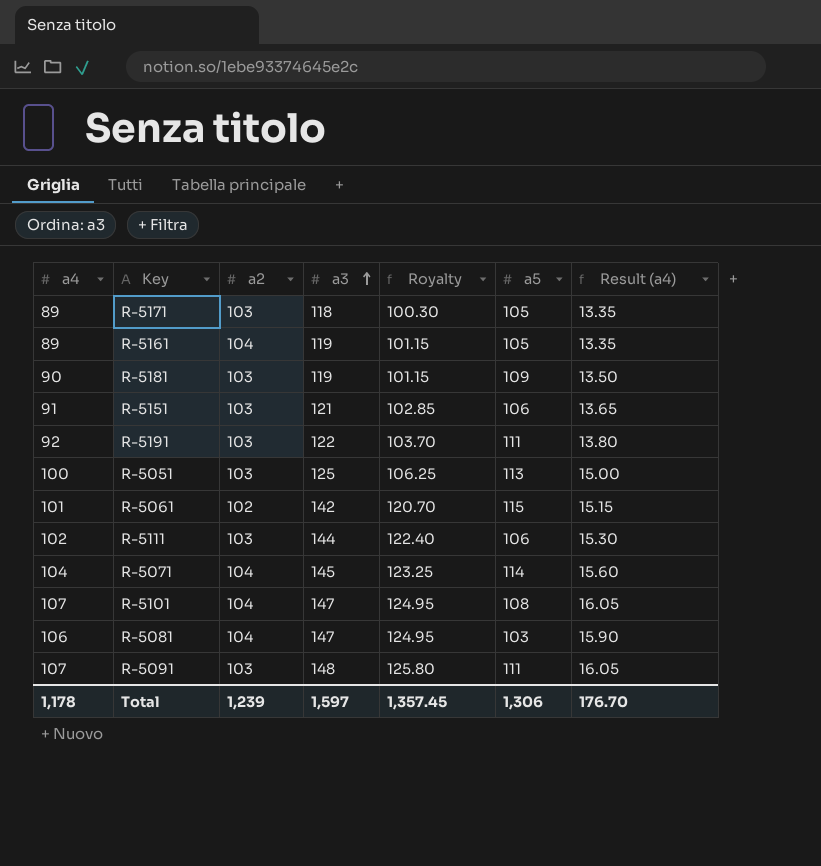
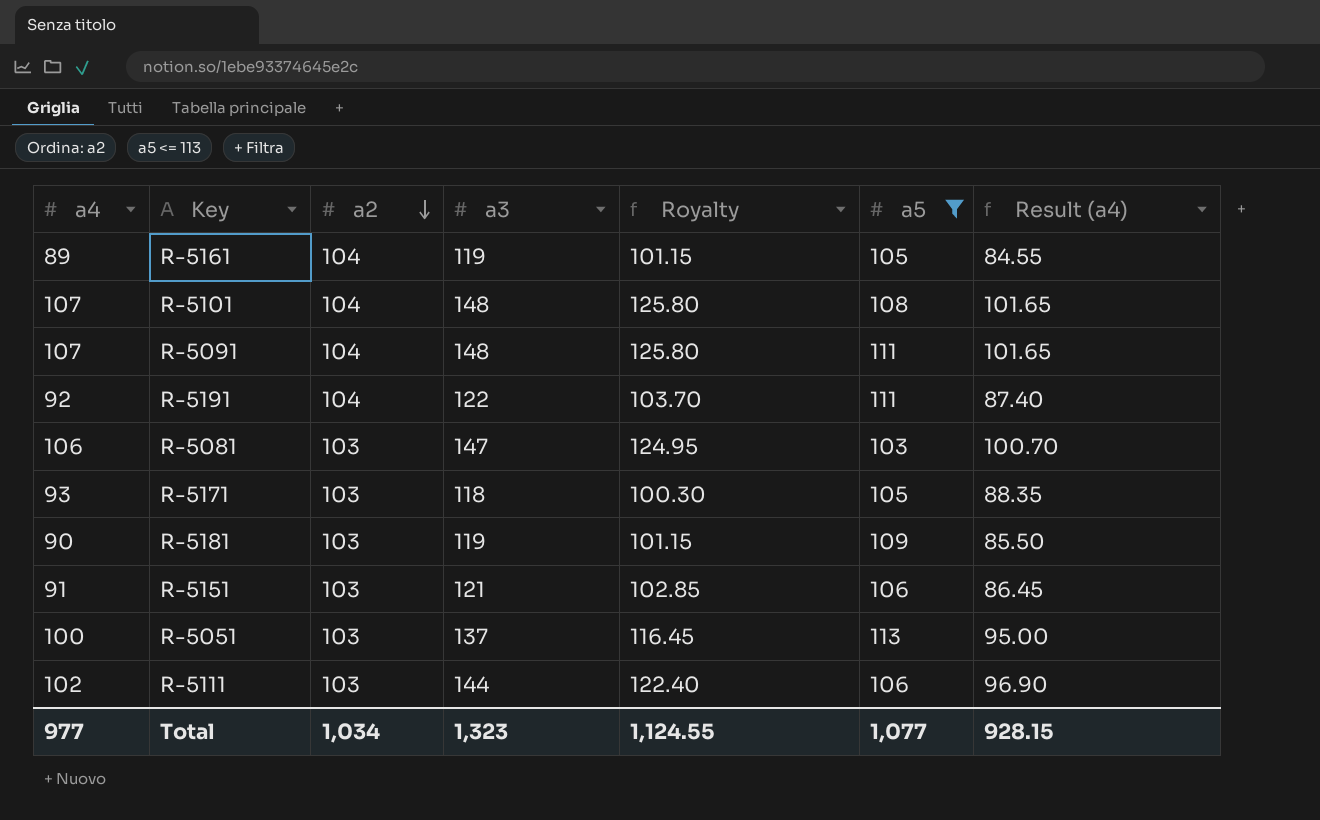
filter: none -> a5 <= 113
row order: a3 ascending -> a2 descending
column Result (a4) | formula: [a4] * 0.15 -> [a4] * 0.95
R-5101 | a3: 147 -> 148
R-5101 | Royalty: 124.95 -> 125.80
R-5091 | a2: 103 -> 104
R-5191 | a2: 103 -> 104
R-5081 | a2: 104 -> 103
R-5171 | a4: 89 -> 93
R-5051 | a3: 125 -> 137
R-5051 | Royalty: 106.25 -> 116.45
Total | a4: 1,178 -> 977
Total | a2: 1,239 -> 1,034
Total | a3: 1,597 -> 1,323
Total | Royalty: 1,357.45 -> 1,124.55
Total | a5: 1,306 -> 1,077
Total | Result (a4): 176.70 -> 928.15

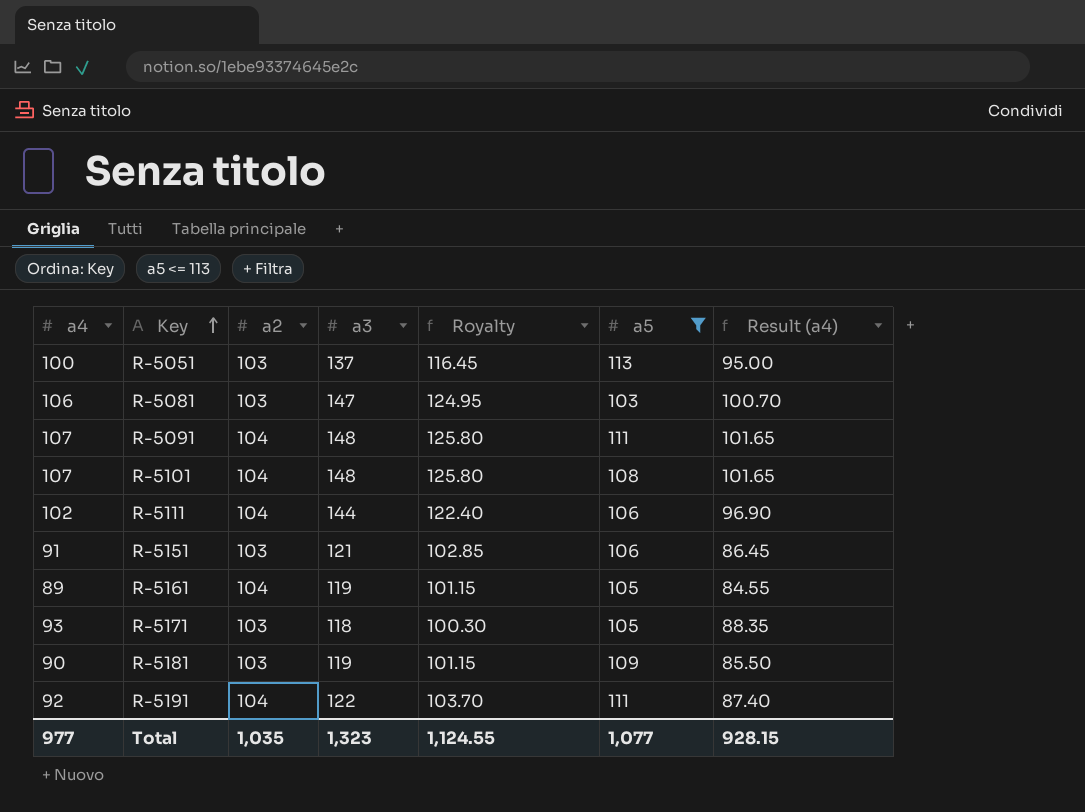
row order: a2 descending -> Key ascending
R-5111 | a2: 103 -> 104
Total | a2: 1,034 -> 1,035

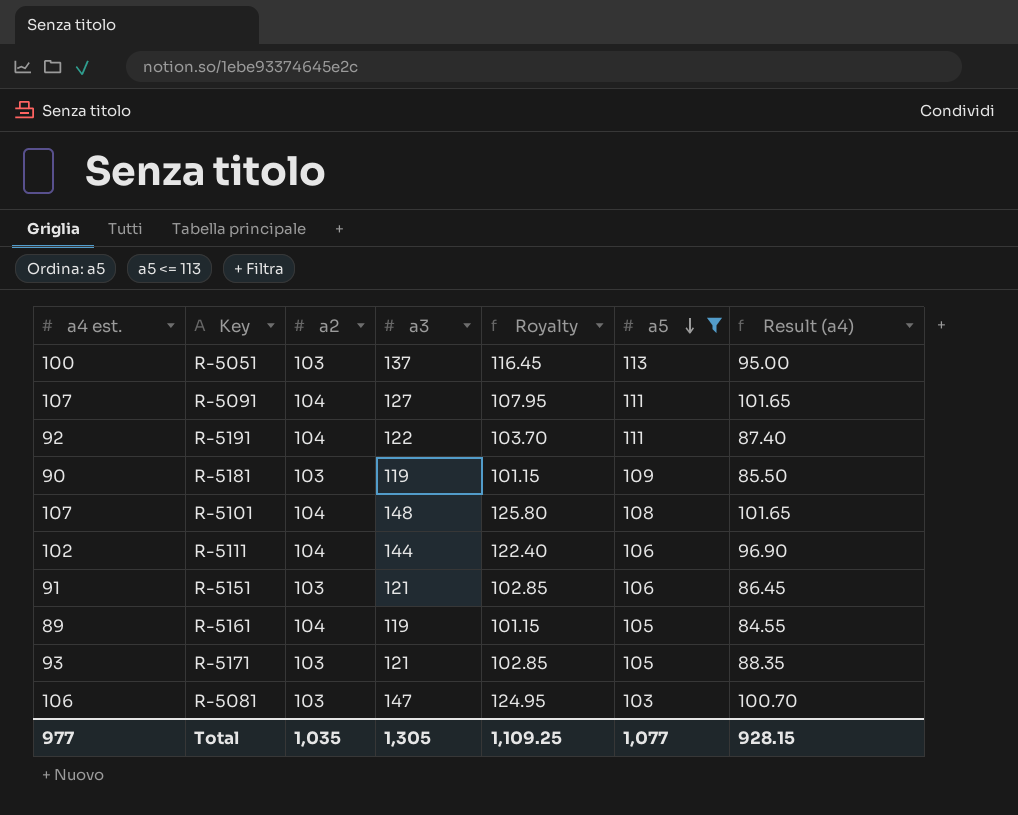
row order: Key ascending -> a5 descending
column name: a4 -> a4 est.
R-5091 | a3: 148 -> 127
R-5091 | Royalty: 125.80 -> 107.95
R-5171 | a3: 118 -> 121
R-5171 | Royalty: 100.30 -> 102.85
Total | a3: 1,323 -> 1,305
Total | Royalty: 1,124.55 -> 1,109.25

